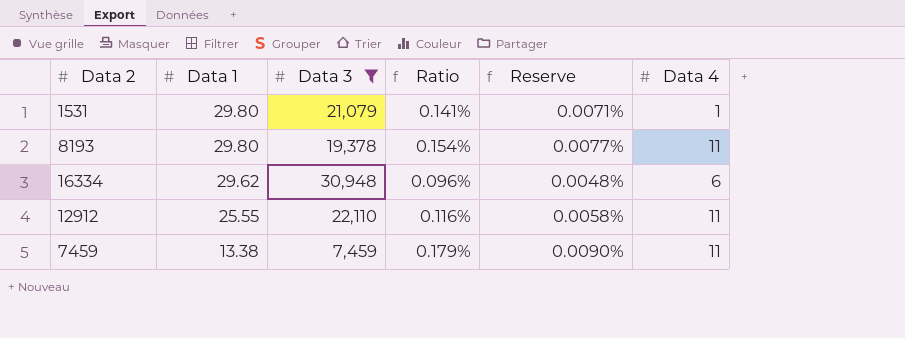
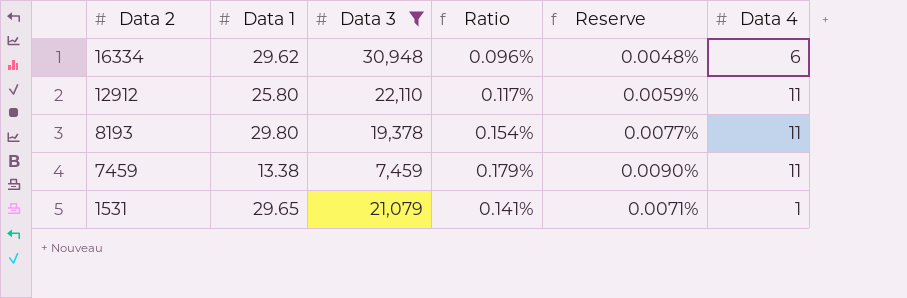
row order: Data 1 descending -> Data 2 descending
12912 | Data 1: 25.55 -> 25.80
12912 | Ratio: 0.116% -> 0.117%
12912 | Reserve: 0.0058% -> 0.0059%
1531 | Data 1: 29.80 -> 29.65

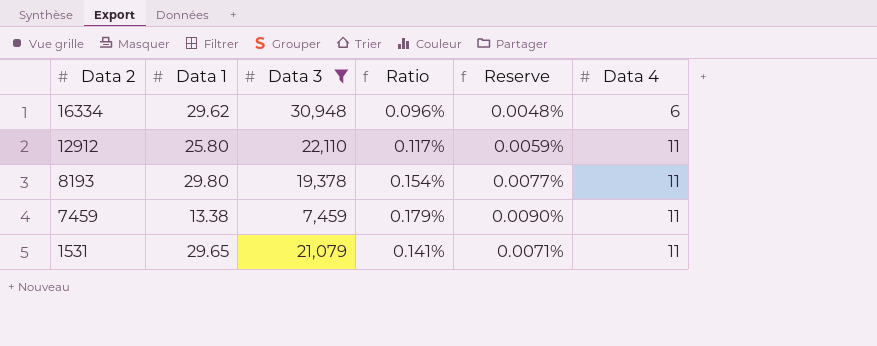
1531 | Data 4: 1 -> 11

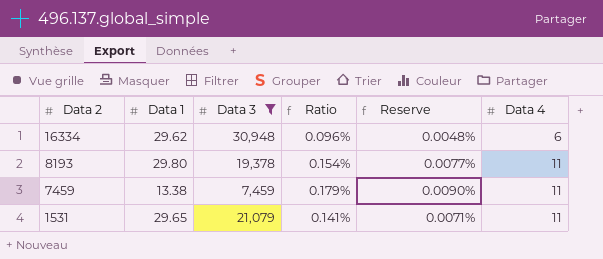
row 12912: 25.80 | 22,110 | 0.117% | 0.0059% | 11 -> none

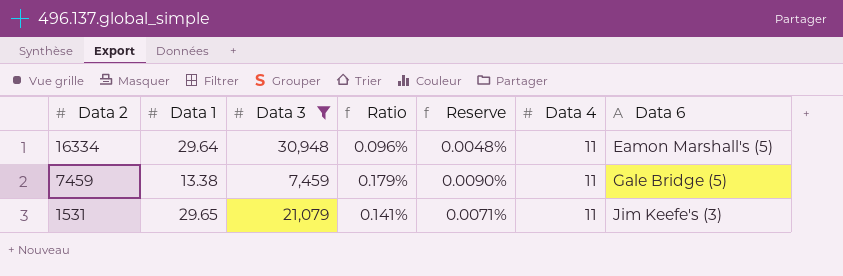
column Data 6 | position: none -> 7
row 8193: 29.80 | 19,378 | 0.154% | 0.0077% | 11 -> none
16334 | Data 1: 29.62 -> 29.64
16334 | Data 4: 6 -> 11

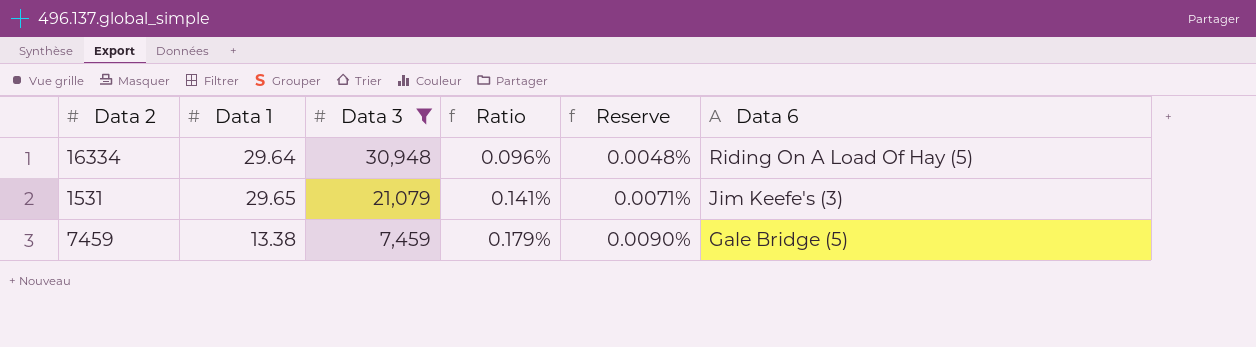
row order: Data 2 descending -> Data 3 descending
column Data 4 | position: 6 -> none
16334 | Data 6: Eamon Marshall's (5) -> Riding On A Load Of Hay (5)

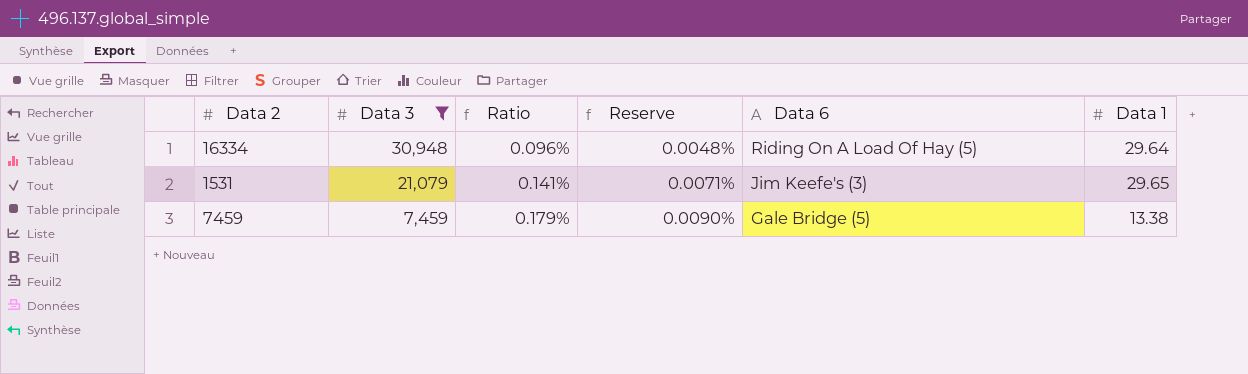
column Data 1 | position: 2 -> 6

